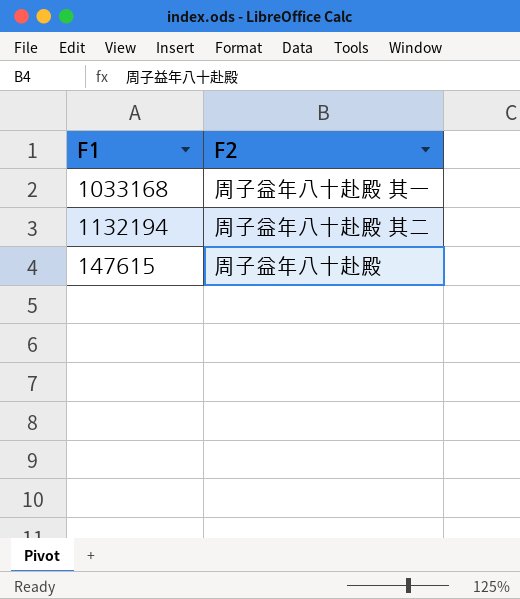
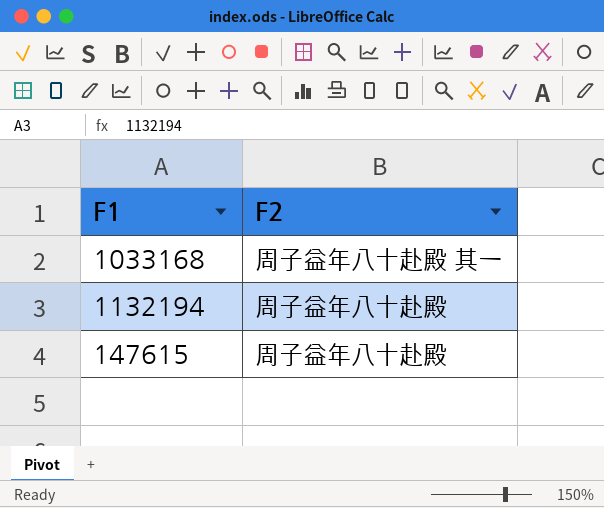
1132194 | F2: 周子益年八十赴殿 其二 -> 周子益年八十赴殿

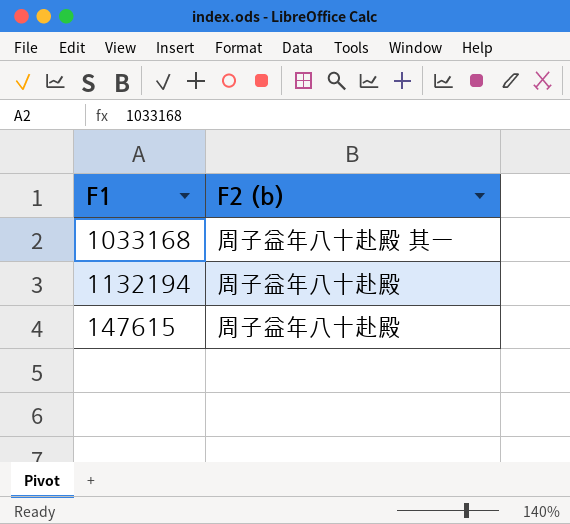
column name: F2 -> F2 (b)

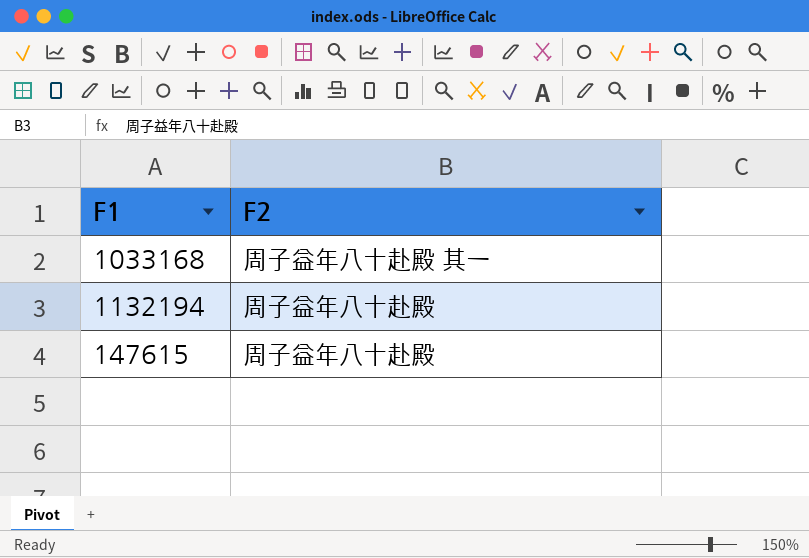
column name: F2 (b) -> F2

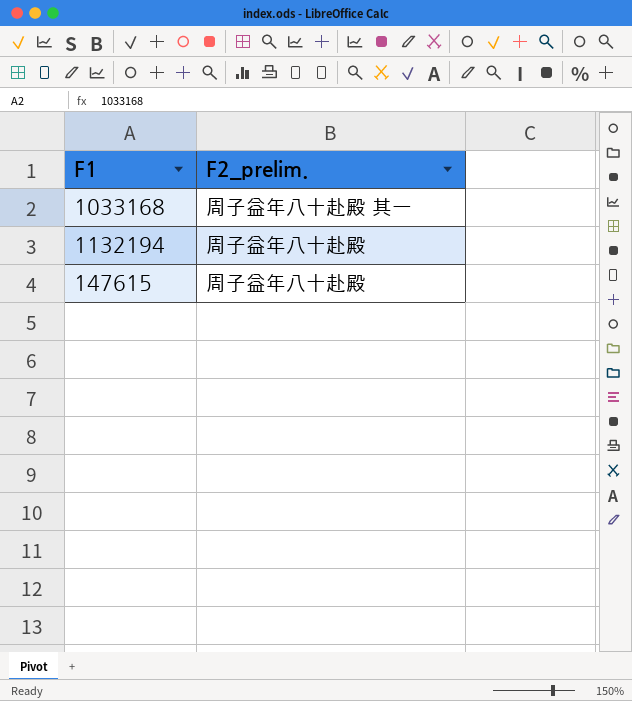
column name: F2 -> F2_prelim.

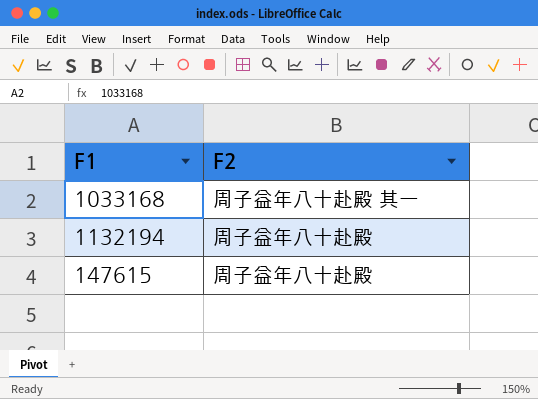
column name: F2_prelim. -> F2

